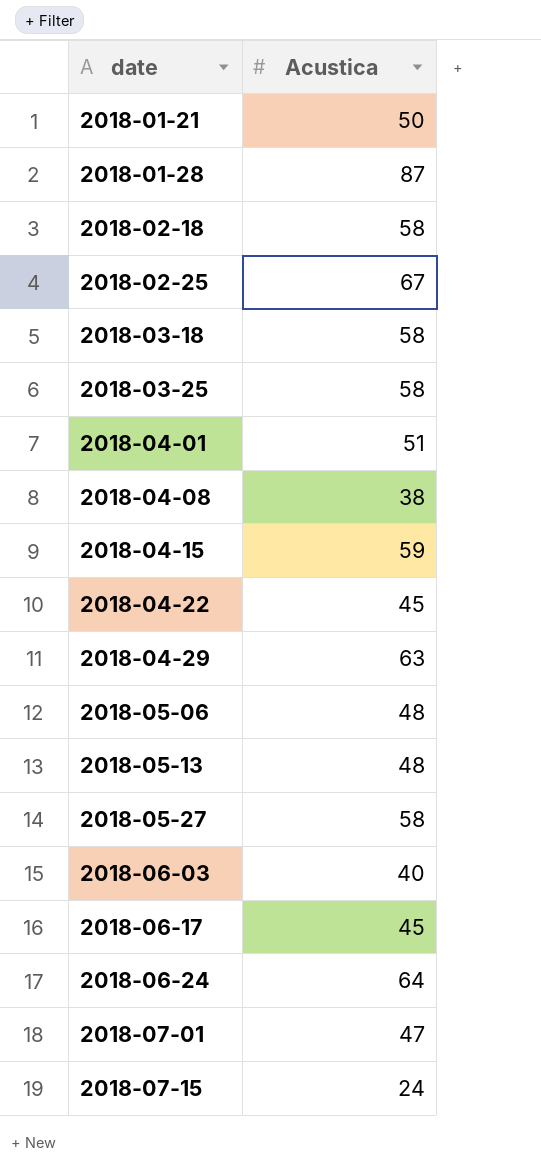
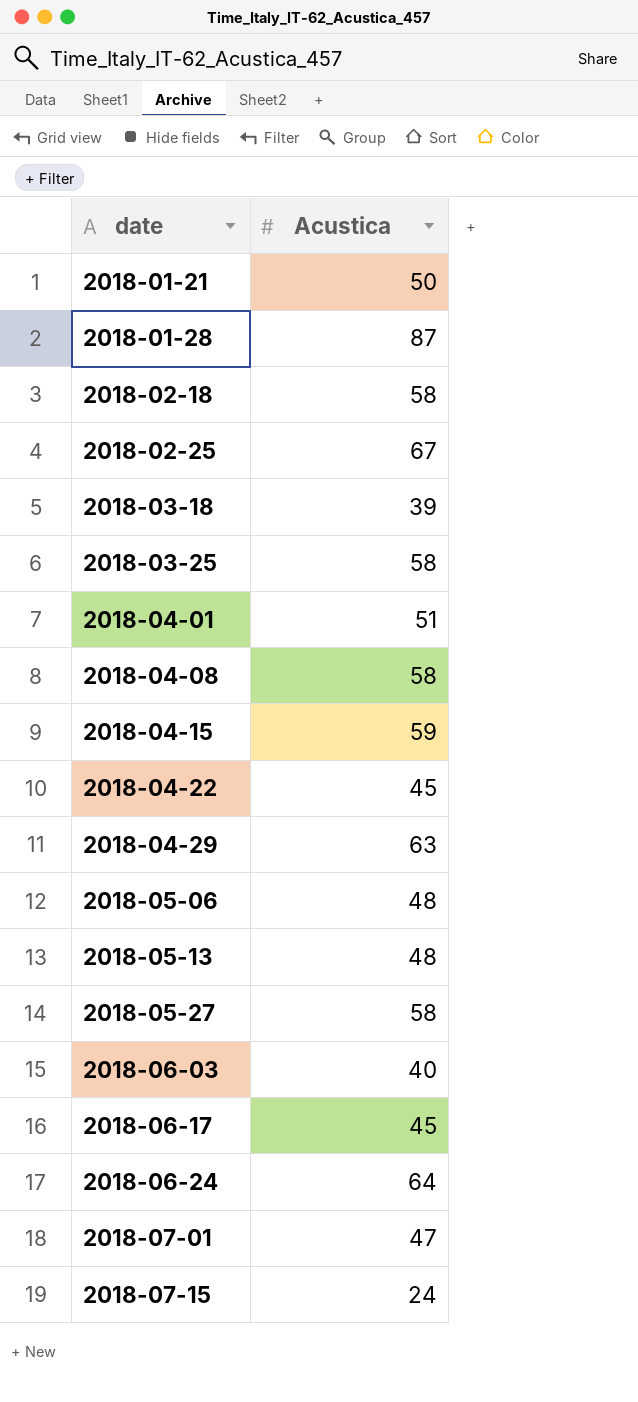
2018-03-18 | Acustica: 58 -> 39
2018-04-08 | Acustica: 38 -> 58

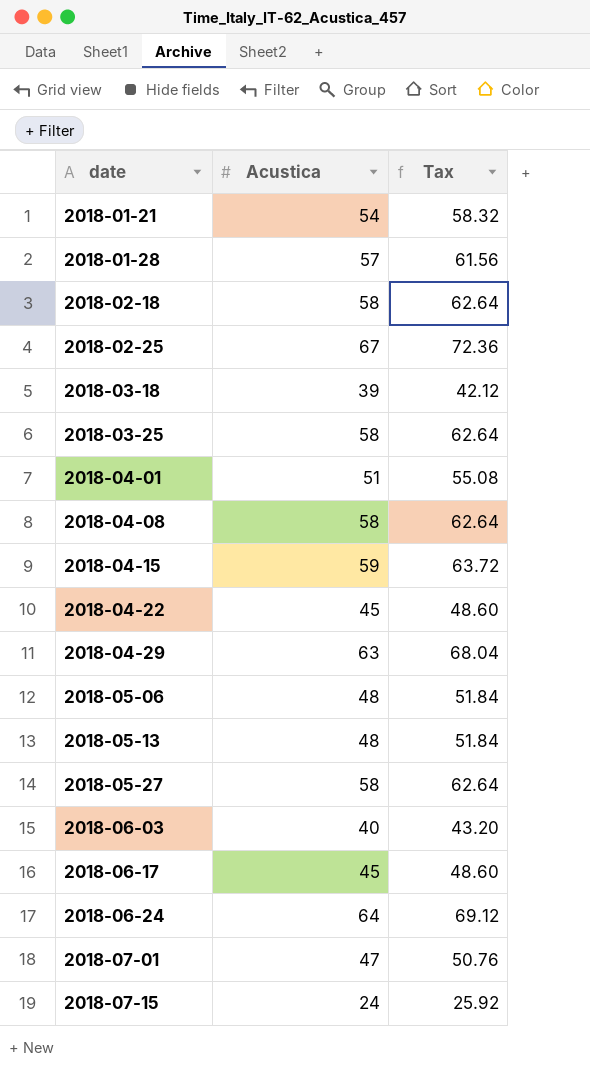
column Tax | formula: none -> [Acustica] * 1.08
2018-01-21 | Acustica: 50 -> 54
2018-01-28 | Acustica: 87 -> 57

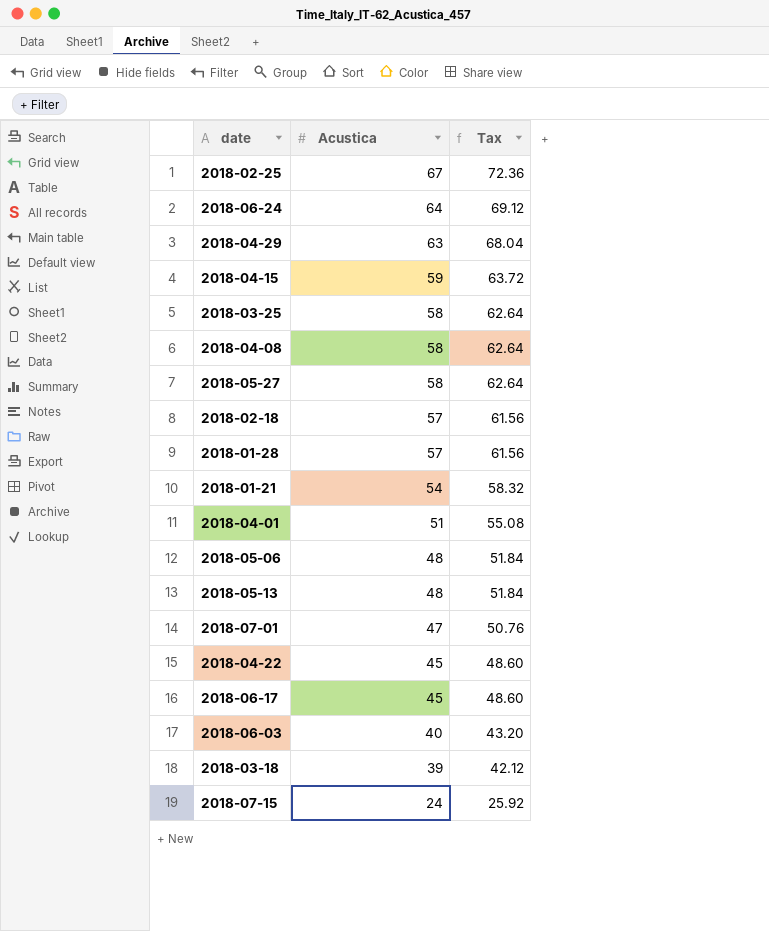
row order: date ascending -> Acustica descending
2018-02-18 | Acustica: 58 -> 57
2018-02-18 | Tax: 62.64 -> 61.56

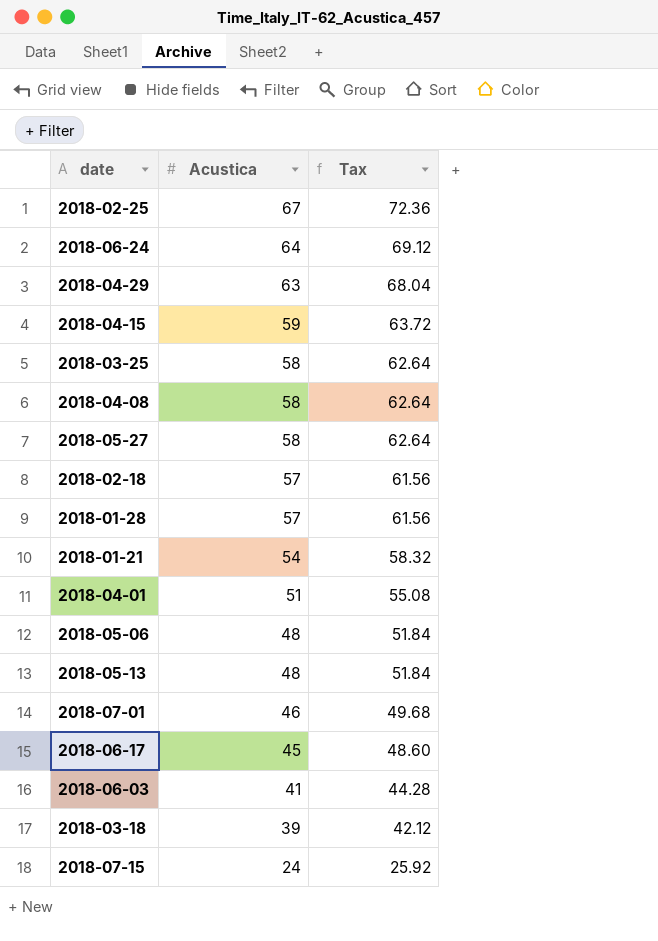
row 2018-04-22: 45 | 48.60 -> none
2018-07-01 | Acustica: 47 -> 46
2018-07-01 | Tax: 50.76 -> 49.68
2018-06-03 | Acustica: 40 -> 41
2018-06-03 | Tax: 43.20 -> 44.28

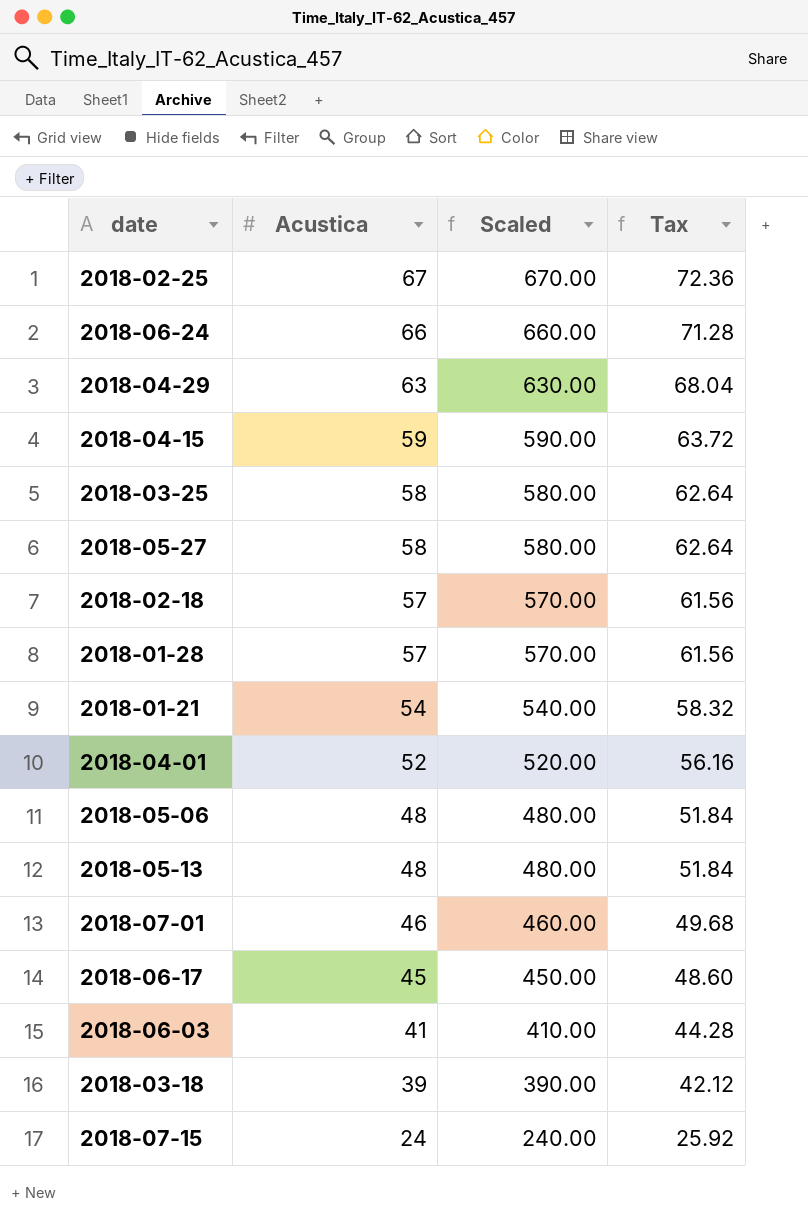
column Scaled | formula: none -> [Acustica] * 10
row 2018-04-08: 58 | 62.64 -> none
2018-06-24 | Acustica: 64 -> 66
2018-06-24 | Tax: 69.12 -> 71.28
2018-04-01 | Acustica: 51 -> 52
2018-04-01 | Tax: 55.08 -> 56.16

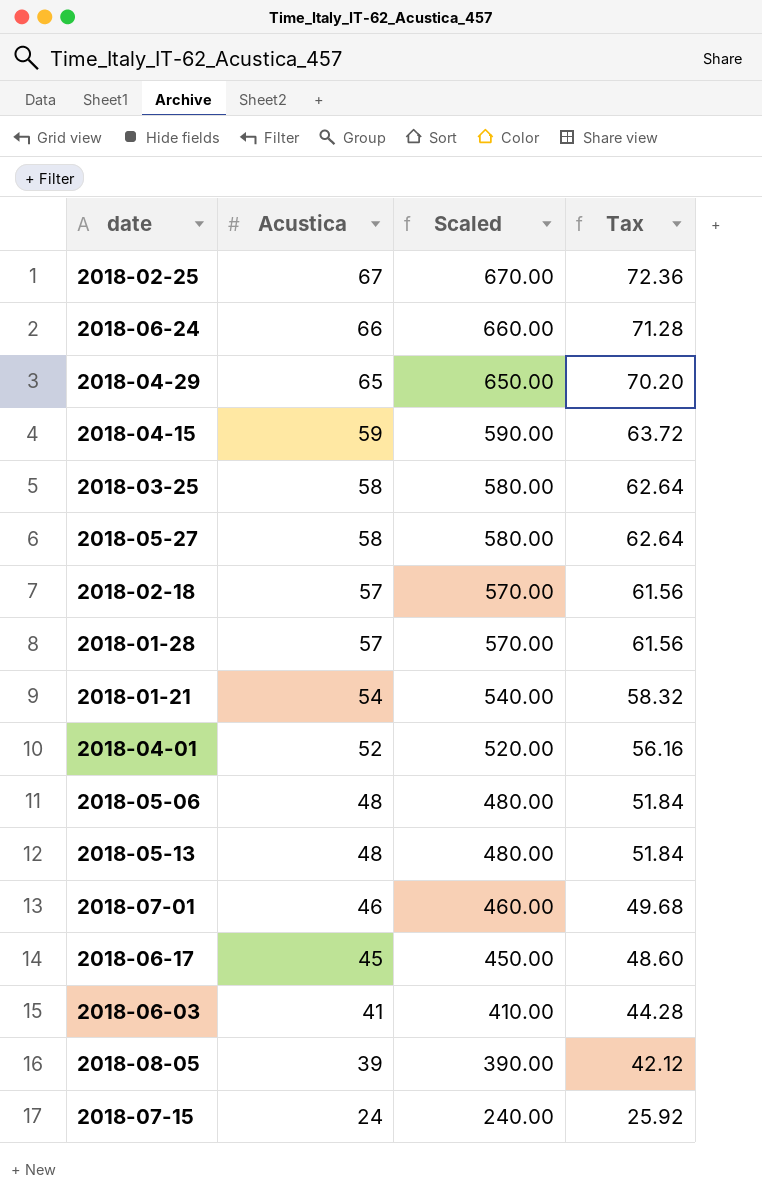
row 2018-03-18: 39 | 390.00 | 42.12 -> none
2018-04-29 | Acustica: 63 -> 65
2018-04-29 | Scaled: 630.00 -> 650.00
2018-04-29 | Tax: 68.04 -> 70.20
row 2018-08-05: none -> 39 | 390.00 | 42.12

